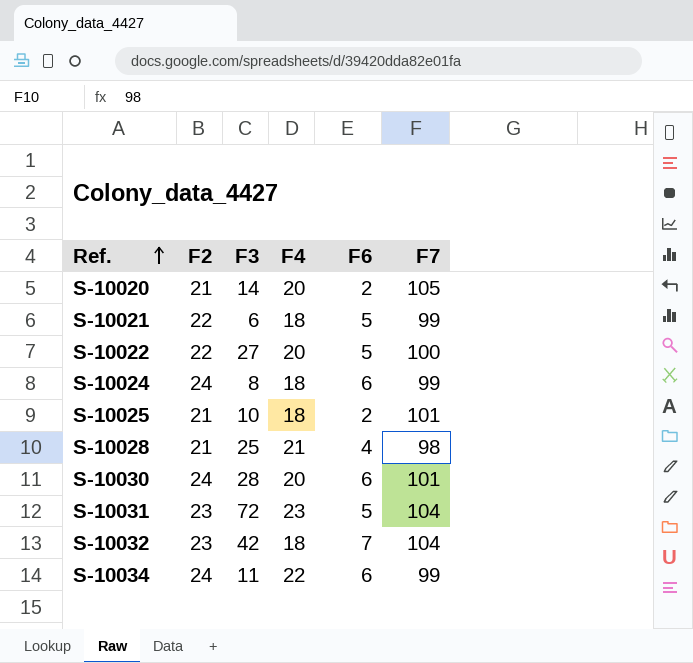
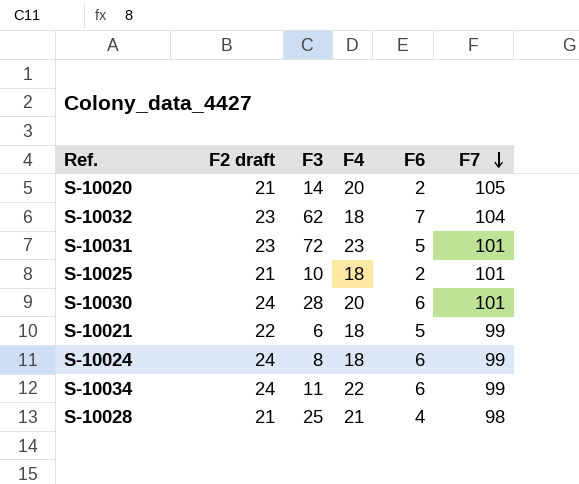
row order: Ref. ascending -> F7 descending
column name: F2 -> F2 draft
row S-10022: 22 | 27 | 20 | 5 | 100 -> none
S-10032 | F3: 42 -> 62
S-10031 | F7: 104 -> 101

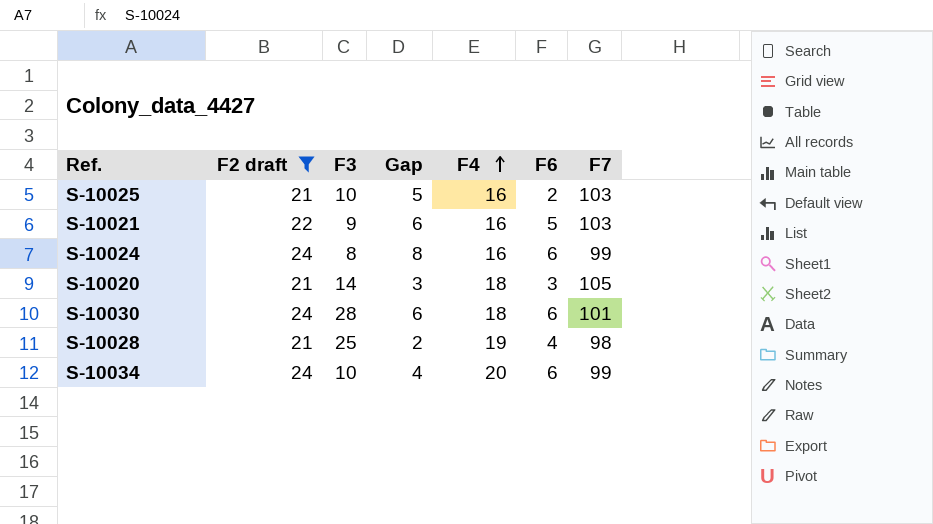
filter: none -> F2 draft != 23
row order: F7 descending -> F4 ascending
column Gap | formula: none -> [F2 draft] - [F4]
S-10025 | F4: 18 -> 16
S-10025 | F7: 101 -> 103
S-10021 | F3: 6 -> 9
S-10021 | F4: 18 -> 16
S-10021 | F7: 99 -> 103
S-10024 | F4: 18 -> 16
S-10020 | F4: 20 -> 18
S-10020 | F6: 2 -> 3
S-10030 | F4: 20 -> 18
S-10028 | F4: 21 -> 19
S-10034 | F3: 11 -> 10
S-10034 | F4: 22 -> 20

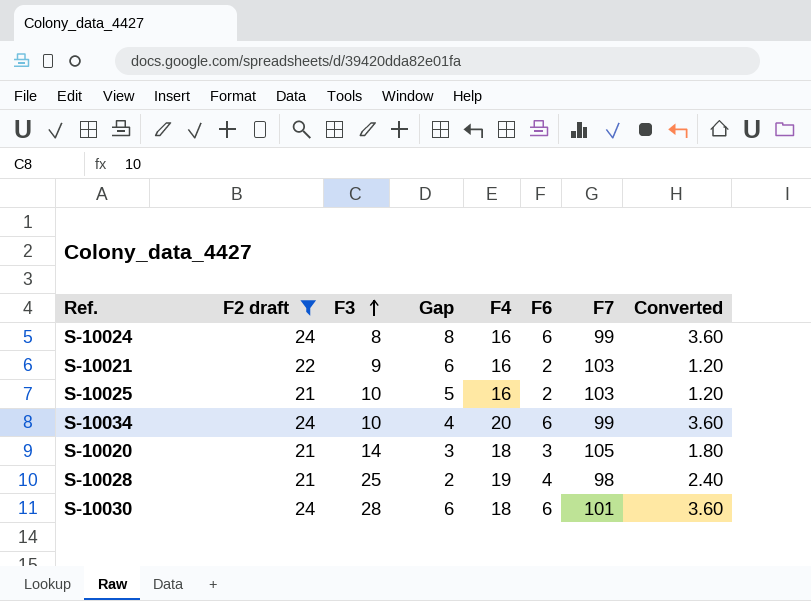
row order: F4 ascending -> F3 ascending
column Converted | formula: none -> [F6] * 0.6
S-10021 | F6: 5 -> 2

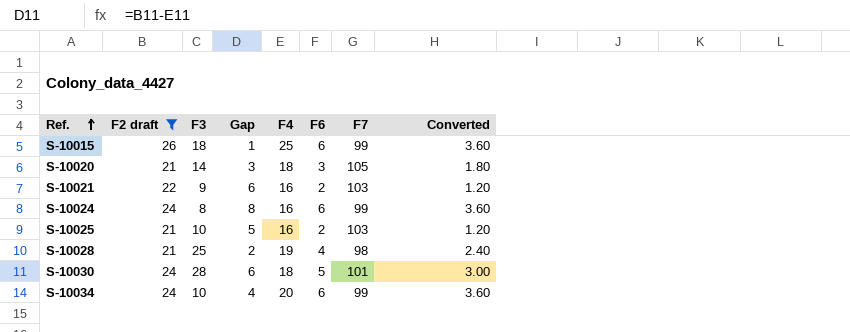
row order: F3 ascending -> Ref. ascending
row S-10015: none -> 26 | 18 | 1 | 25 | 6 | 99 | 3.60
S-10030 | F6: 6 -> 5
S-10030 | Converted: 3.60 -> 3.00

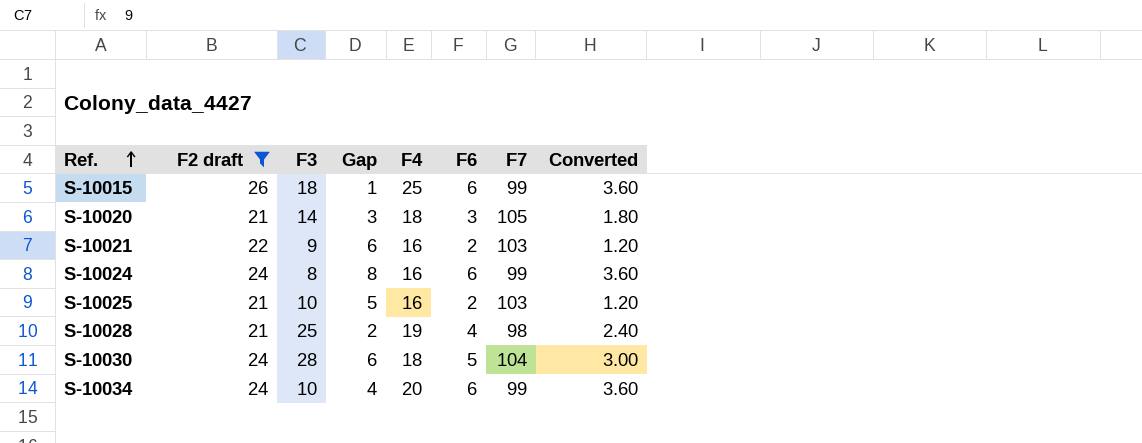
S-10030 | F7: 101 -> 104

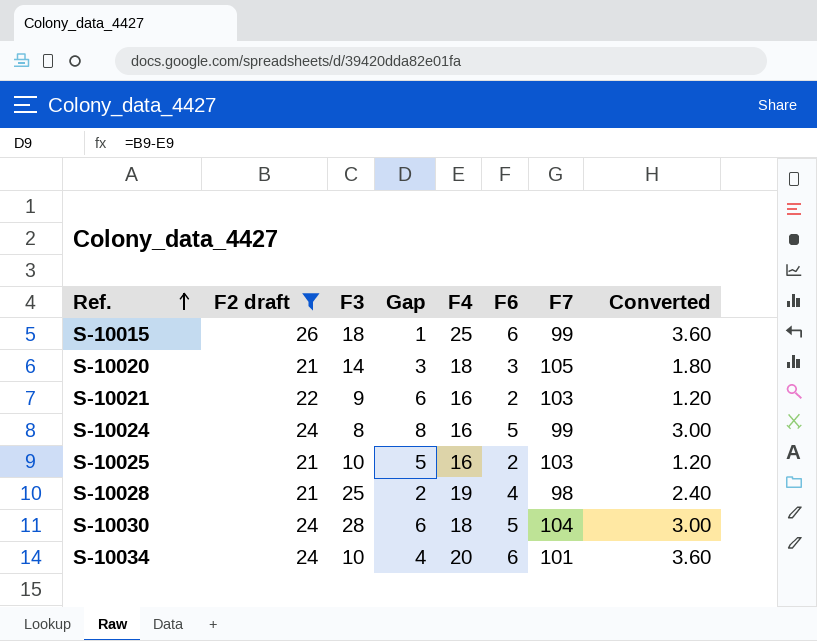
S-10024 | F6: 6 -> 5
S-10024 | Converted: 3.60 -> 3.00
S-10034 | F7: 99 -> 101

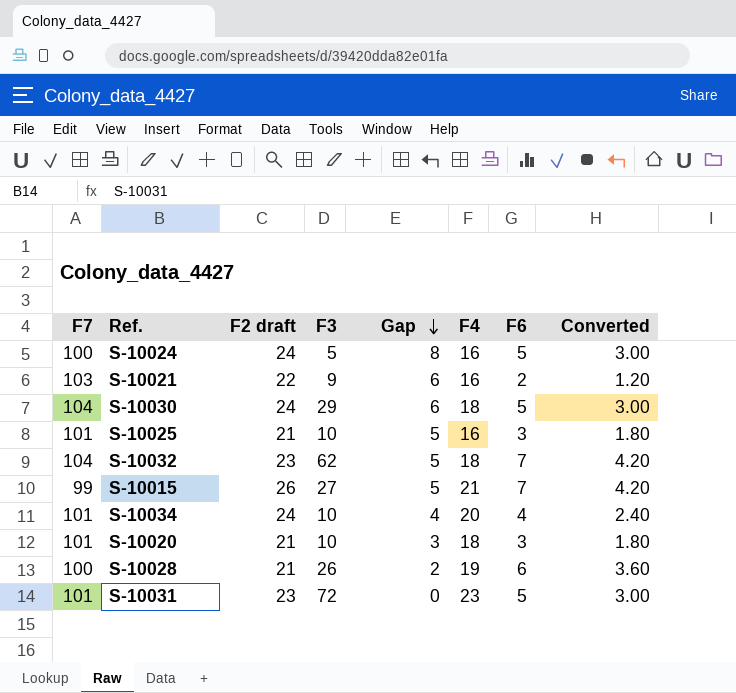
filter: F2 draft != 23 -> none
row order: Ref. ascending -> Gap descending
column F7 | position: 7 -> 1
S-10024 | F7: 99 -> 100
S-10024 | F3: 8 -> 5
S-10030 | F3: 28 -> 29
S-10025 | F7: 103 -> 101
S-10025 | F6: 2 -> 3
S-10025 | Converted: 1.20 -> 1.80
S-10015 | F3: 18 -> 27
S-10015 | Gap: 1 -> 5
S-10015 | F4: 25 -> 21
S-10015 | F6: 6 -> 7
S-10015 | Converted: 3.60 -> 4.20
S-10034 | F6: 6 -> 4
S-10034 | Converted: 3.60 -> 2.40
S-10020 | F7: 105 -> 101
S-10020 | F3: 14 -> 10
S-10028 | F7: 98 -> 100
S-10028 | F3: 25 -> 26
S-10028 | F6: 4 -> 6
S-10028 | Converted: 2.40 -> 3.60

